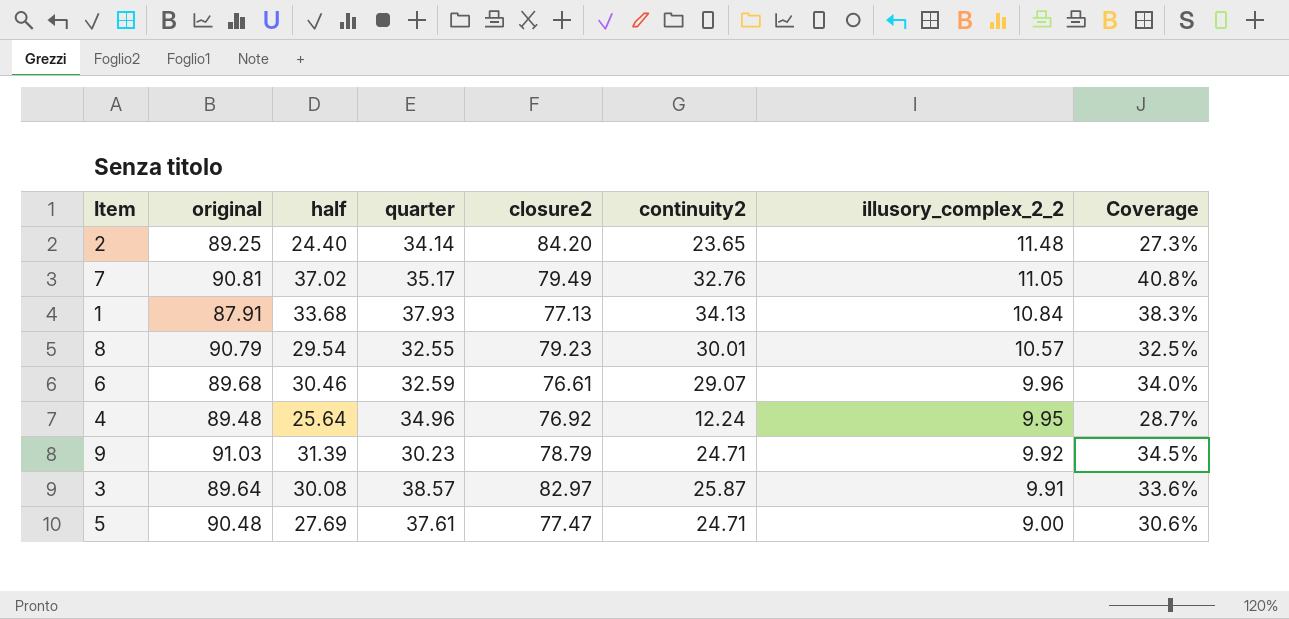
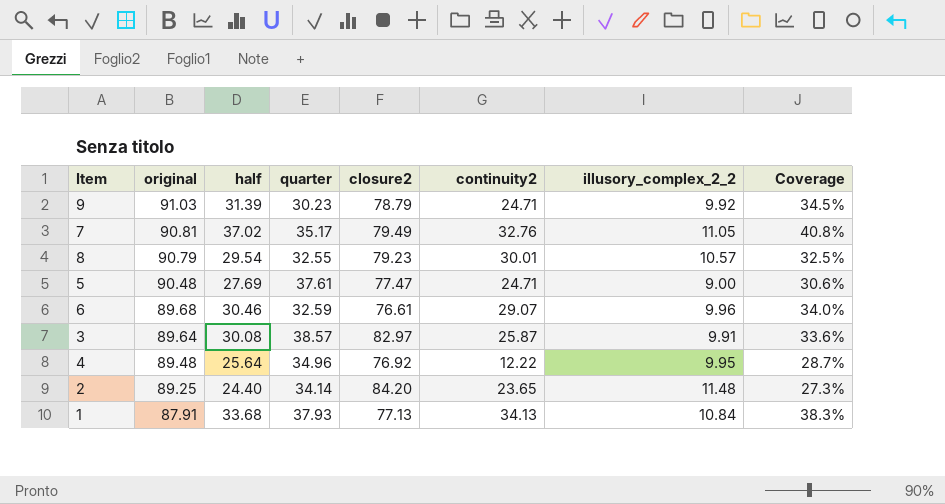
row order: illusory_complex_2_2 descending -> original descending
4 | continuity2: 12.24 -> 12.22

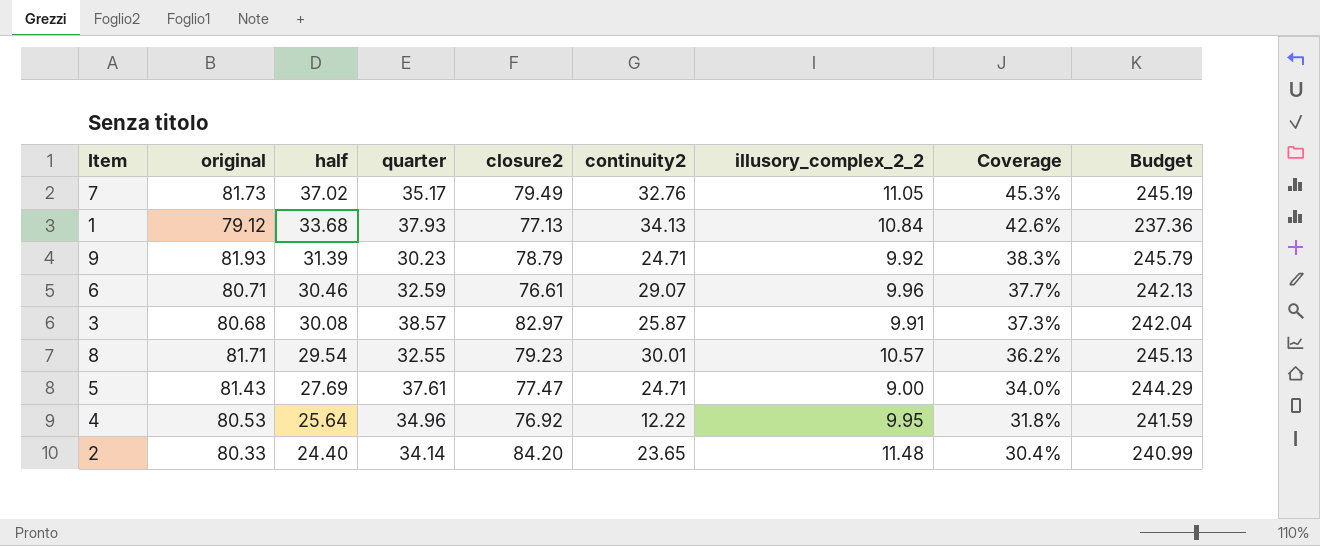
row order: original descending -> half descending
column Budget | formula: none -> [original] * 3
7 | original: 90.81 -> 81.73
7 | Coverage: 40.8% -> 45.3%
1 | original: 87.91 -> 79.12
1 | Coverage: 38.3% -> 42.6%
9 | original: 91.03 -> 81.93
9 | Coverage: 34.5% -> 38.3%
6 | original: 89.68 -> 80.71
6 | Coverage: 34.0% -> 37.7%
3 | original: 89.64 -> 80.68
3 | Coverage: 33.6% -> 37.3%
8 | original: 90.79 -> 81.71
8 | Coverage: 32.5% -> 36.2%
5 | original: 90.48 -> 81.43
5 | Coverage: 30.6% -> 34.0%
4 | original: 89.48 -> 80.53
4 | Coverage: 28.7% -> 31.8%
2 | original: 89.25 -> 80.33
2 | Coverage: 27.3% -> 30.4%

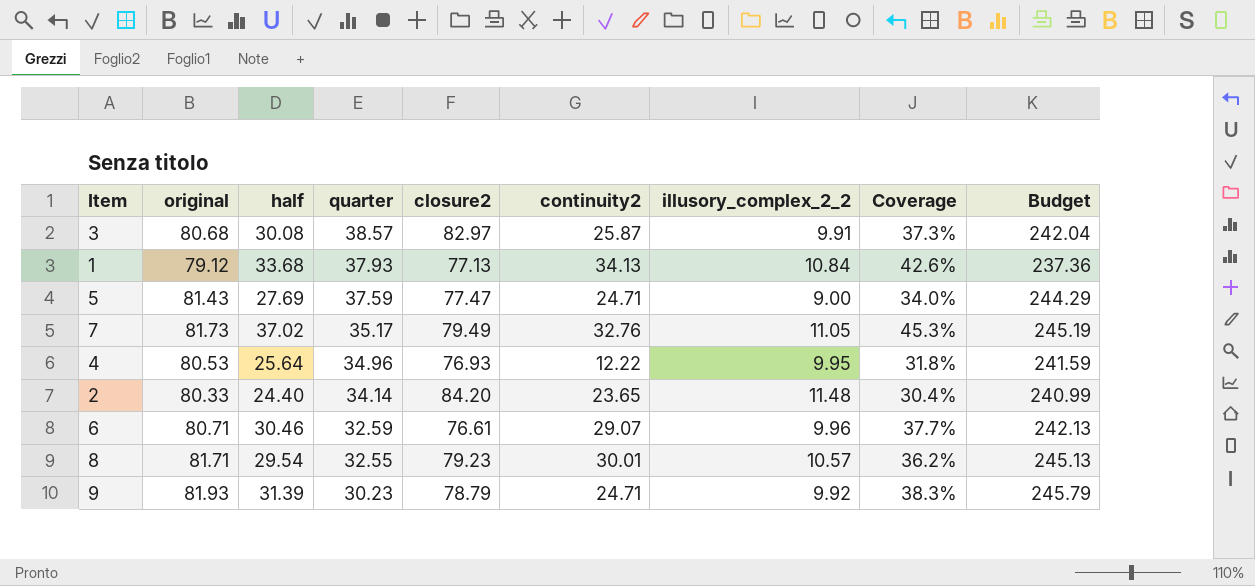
row order: half descending -> quarter descending
5 | quarter: 37.61 -> 37.59
4 | closure2: 76.92 -> 76.93

